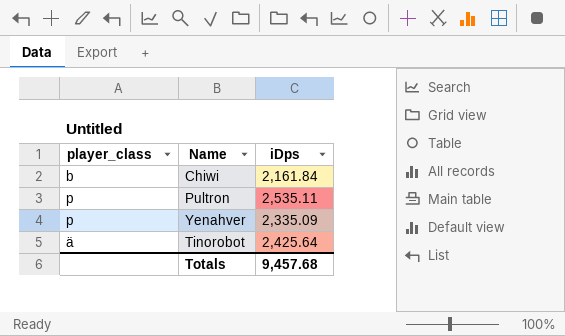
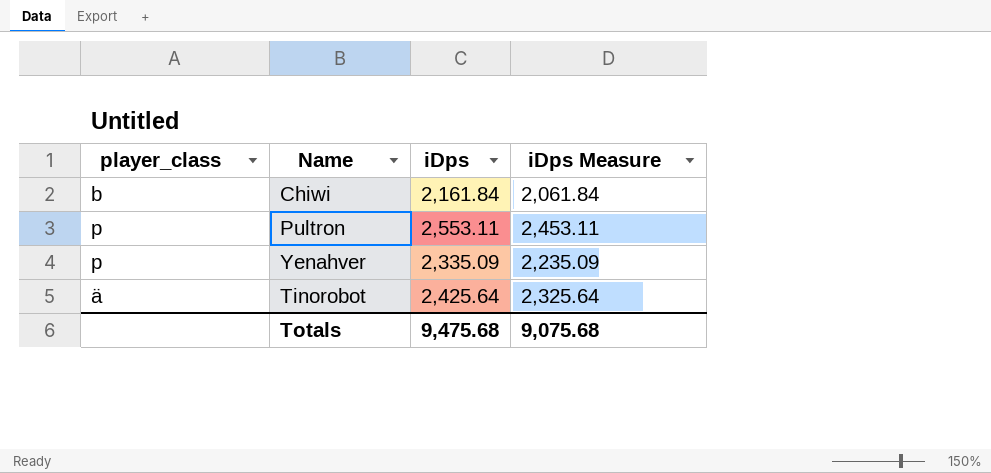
column iDps Measure | formula: none -> [iDps] - 100
Pultron | iDps: 2,535.11 -> 2,553.11
Totals | iDps: 9,457.68 -> 9,475.68

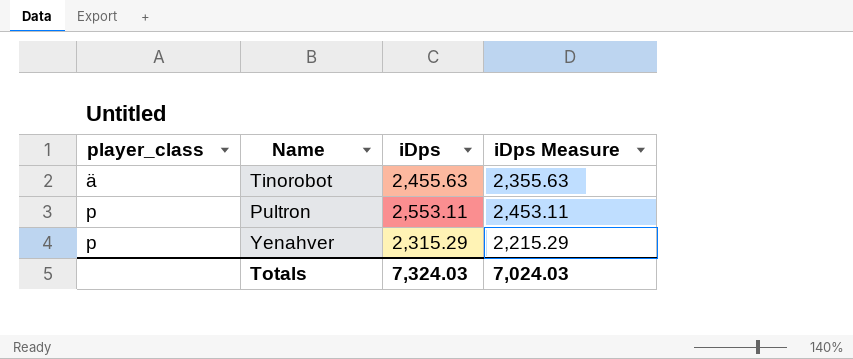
row order: none -> player_class ascending
row Chiwi: b | 2,161.84 | 2,061.84 -> none
Tinorobot | iDps: 2,425.64 -> 2,455.63
Tinorobot | iDps Measure: 2,325.64 -> 2,355.63
Yenahver | iDps: 2,335.09 -> 2,315.29
Yenahver | iDps Measure: 2,235.09 -> 2,215.29
Totals | iDps: 9,475.68 -> 7,324.03
Totals | iDps Measure: 9,075.68 -> 7,024.03

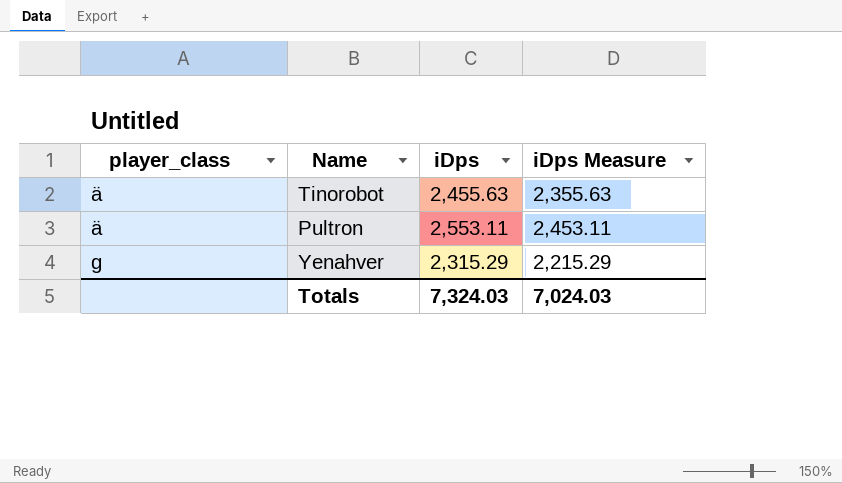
Pultron | player_class: p -> ä
Yenahver | player_class: p -> g

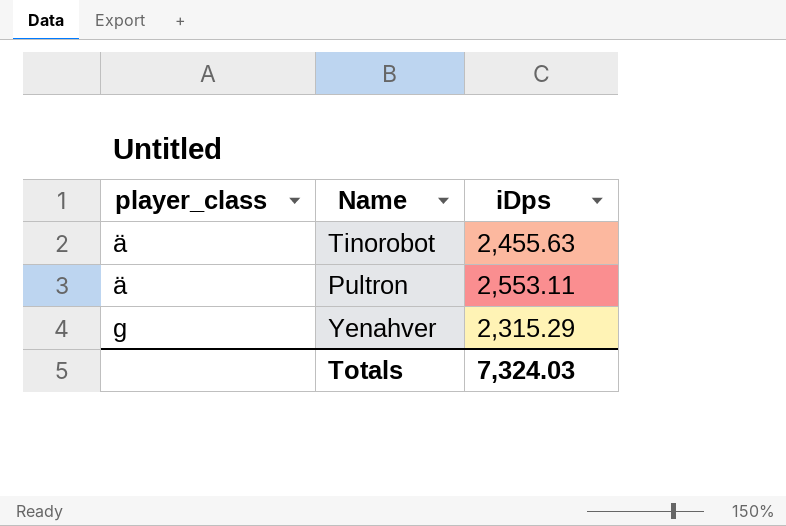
column iDps Measure | formula: [iDps] - 100 -> none

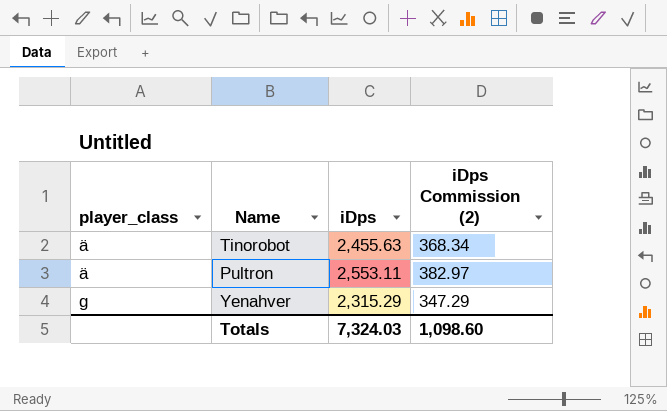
column iDps Commission (2) | formula: none -> [iDps] * 0.15

